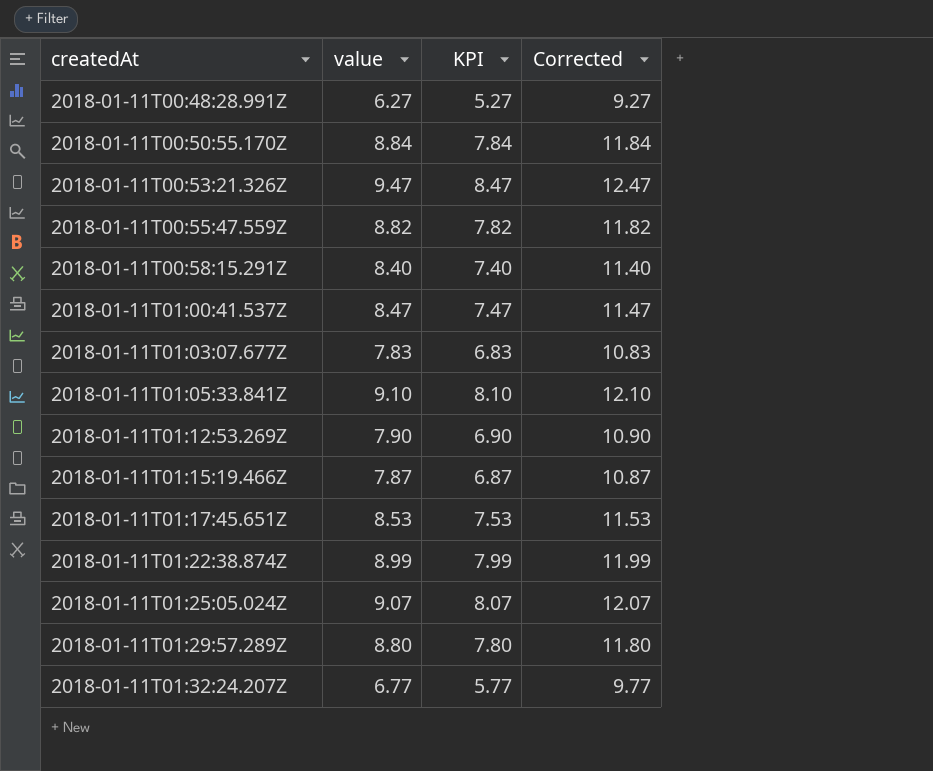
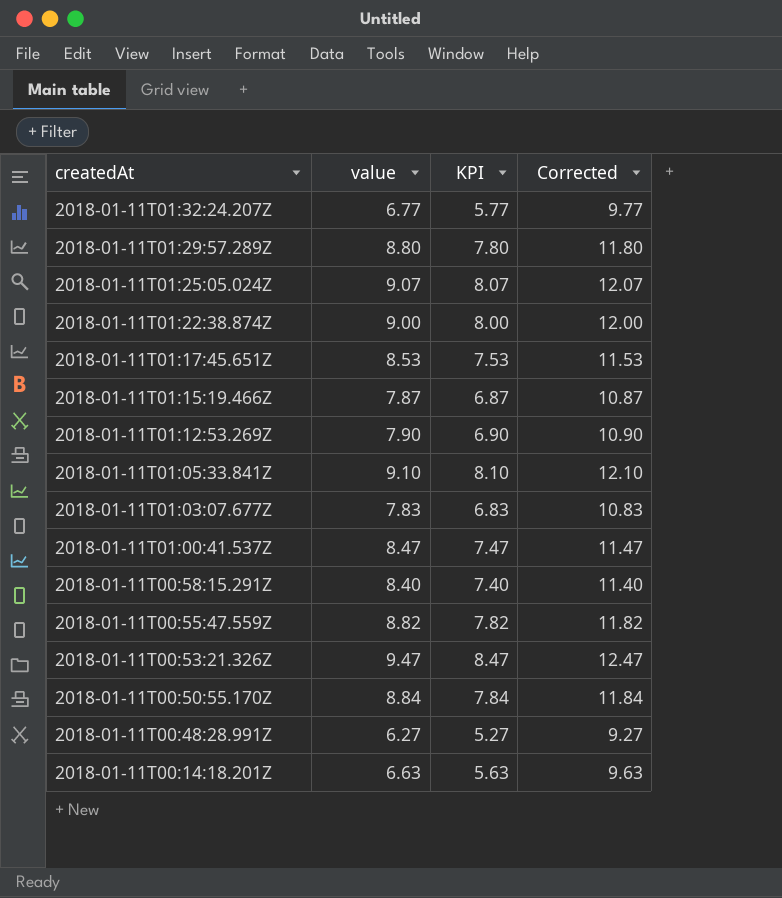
row order: createdAt ascending -> createdAt descending
2018-01-11T01:22:38.874Z | value: 8.99 -> 9.00
2018-01-11T01:22:38.874Z | KPI: 7.99 -> 8.00
2018-01-11T01:22:38.874Z | Corrected: 11.99 -> 12.00
row 2018-01-11T00:14:18.201Z: none -> 6.63 | 5.63 | 9.63

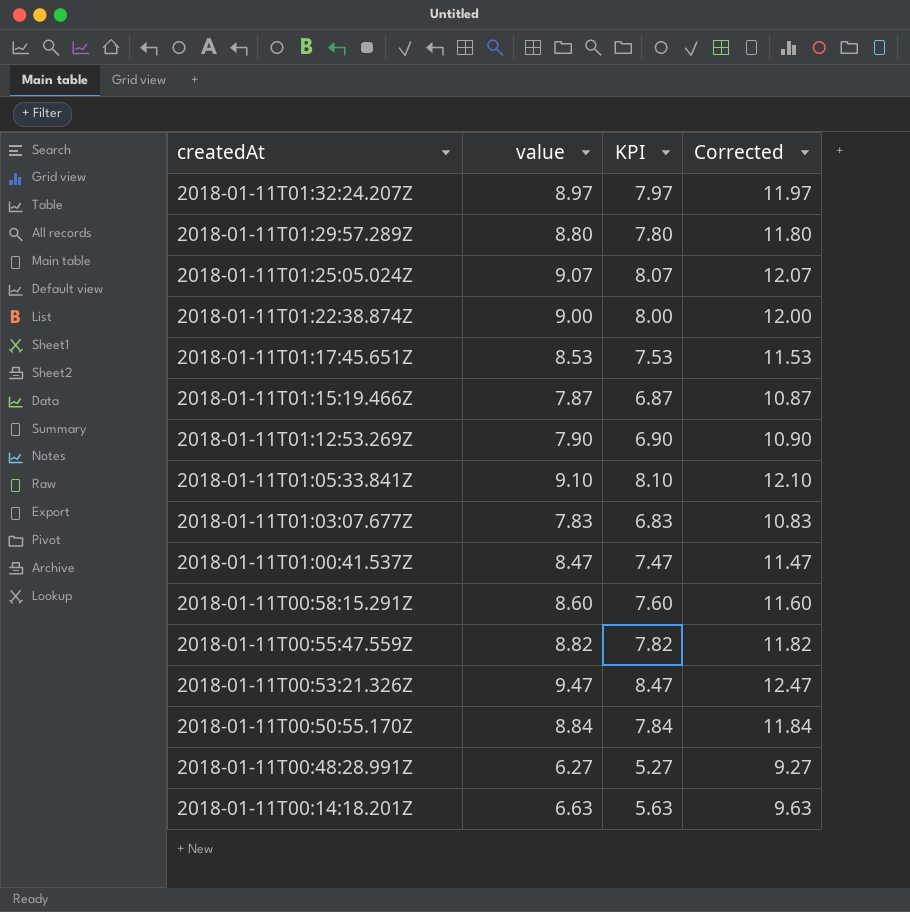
2018-01-11T01:32:24.207Z | value: 6.77 -> 8.97
2018-01-11T01:32:24.207Z | KPI: 5.77 -> 7.97
2018-01-11T01:32:24.207Z | Corrected: 9.77 -> 11.97
2018-01-11T00:58:15.291Z | value: 8.40 -> 8.60
2018-01-11T00:58:15.291Z | KPI: 7.40 -> 7.60
2018-01-11T00:58:15.291Z | Corrected: 11.40 -> 11.60

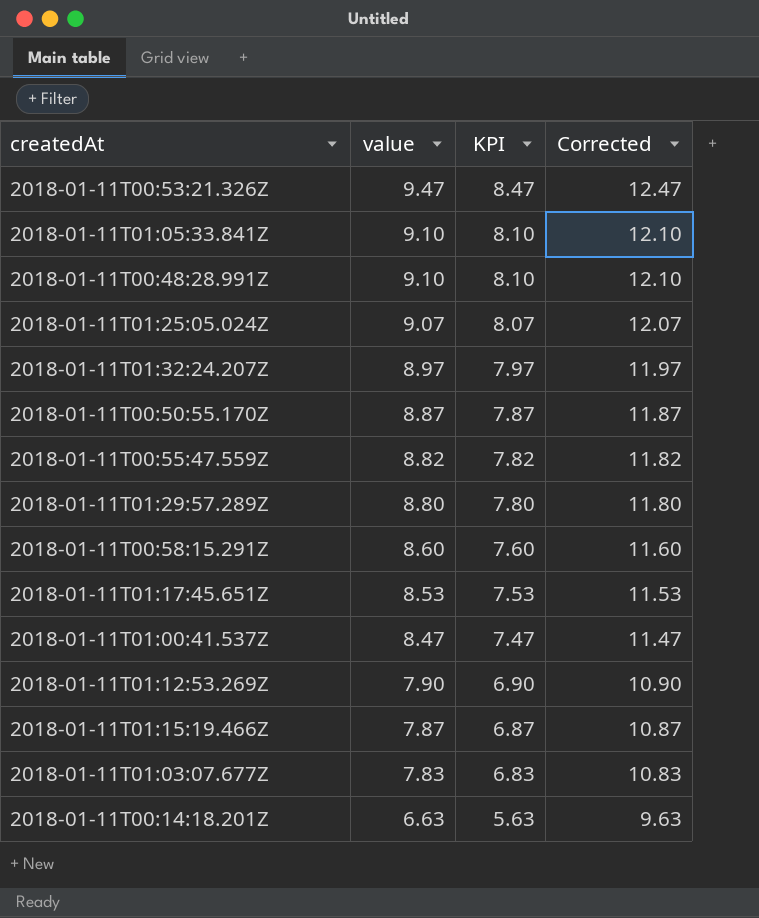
row order: createdAt descending -> value descending
row 2018-01-11T01:22:38.874Z: 9.00 | 8.00 | 12.00 -> none
2018-01-11T00:48:28.991Z | value: 6.27 -> 9.10
2018-01-11T00:48:28.991Z | KPI: 5.27 -> 8.10
2018-01-11T00:48:28.991Z | Corrected: 9.27 -> 12.10
2018-01-11T00:50:55.170Z | value: 8.84 -> 8.87
2018-01-11T00:50:55.170Z | KPI: 7.84 -> 7.87
2018-01-11T00:50:55.170Z | Corrected: 11.84 -> 11.87

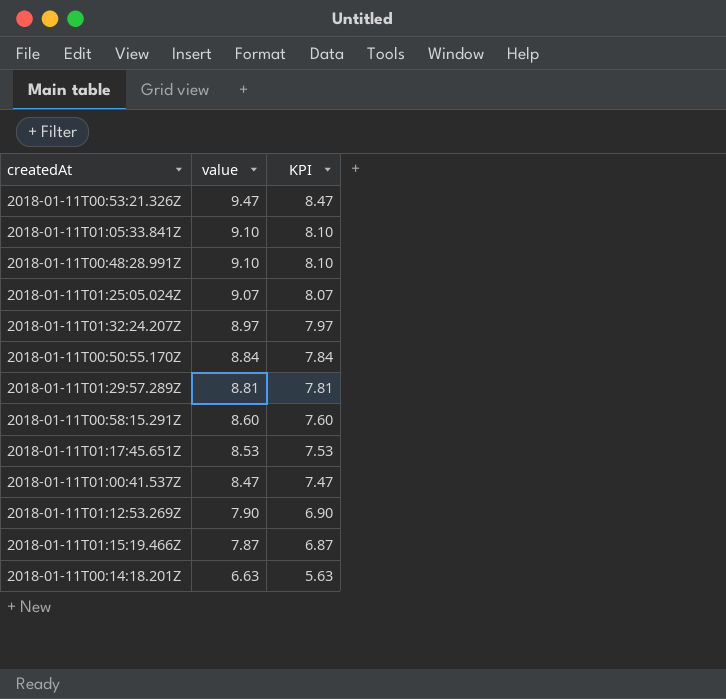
column Corrected | formula: [value] + 3 -> none
row 2018-01-11T00:55:47.559Z: 8.82 | 7.82 | 11.82 -> none
row 2018-01-11T01:03:07.677Z: 7.83 | 6.83 | 10.83 -> none
2018-01-11T00:50:55.170Z | value: 8.87 -> 8.84
2018-01-11T00:50:55.170Z | KPI: 7.87 -> 7.84
2018-01-11T01:29:57.289Z | value: 8.80 -> 8.81
2018-01-11T01:29:57.289Z | KPI: 7.80 -> 7.81

